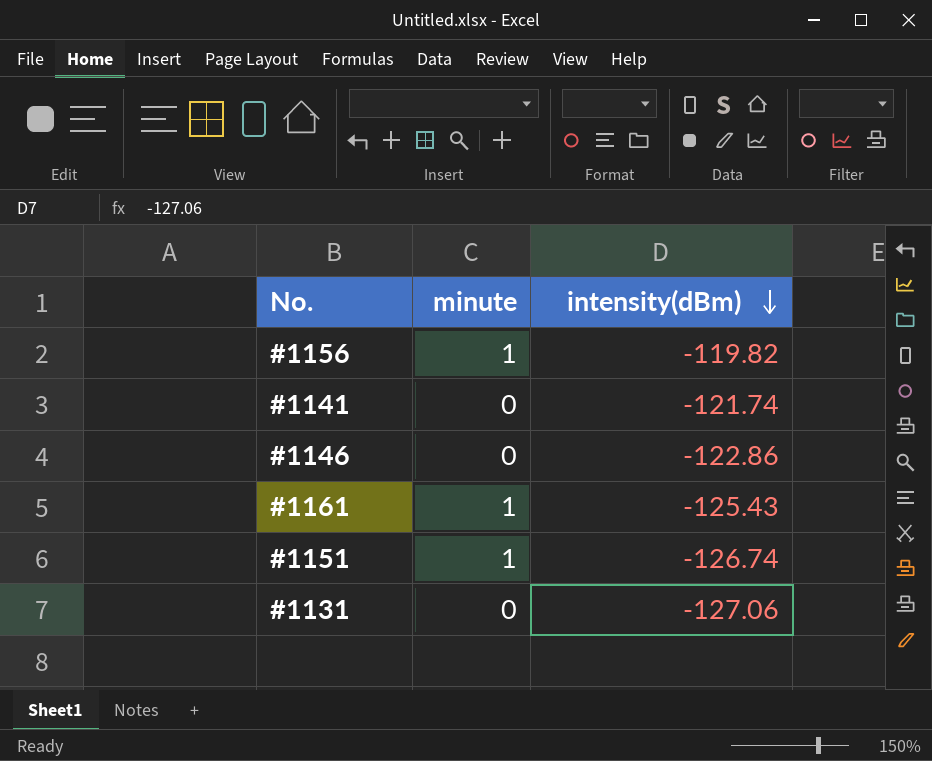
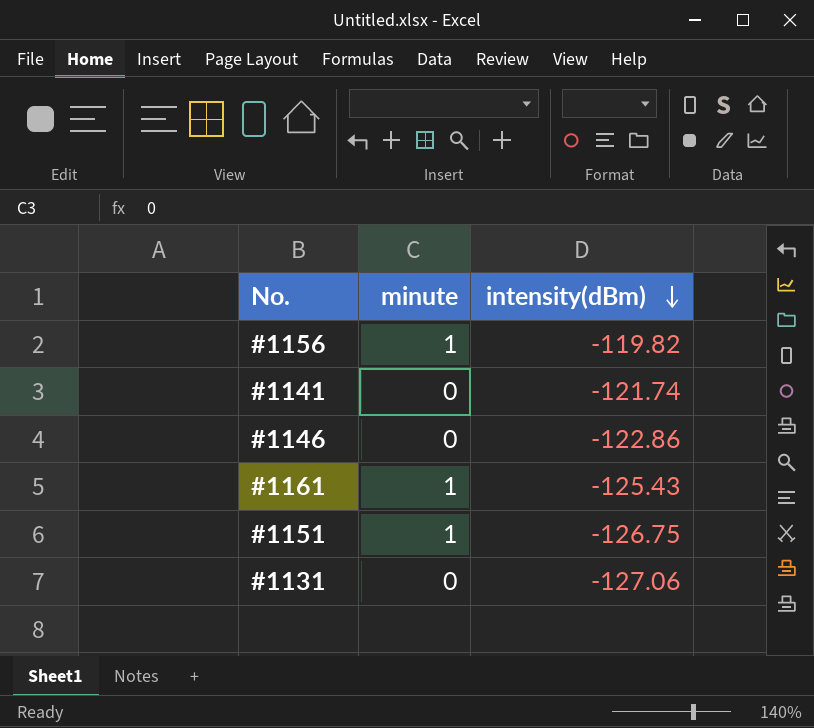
#1151 | intensity(dBm): -126.74 -> -126.75

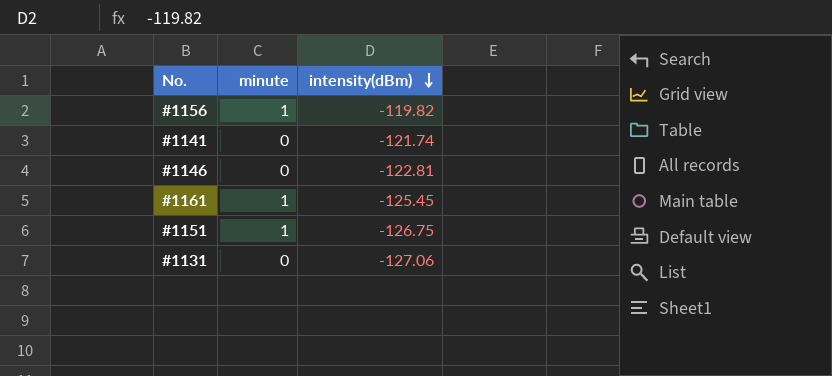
#1146 | intensity(dBm): -122.86 -> -122.81
#1161 | intensity(dBm): -125.43 -> -125.45

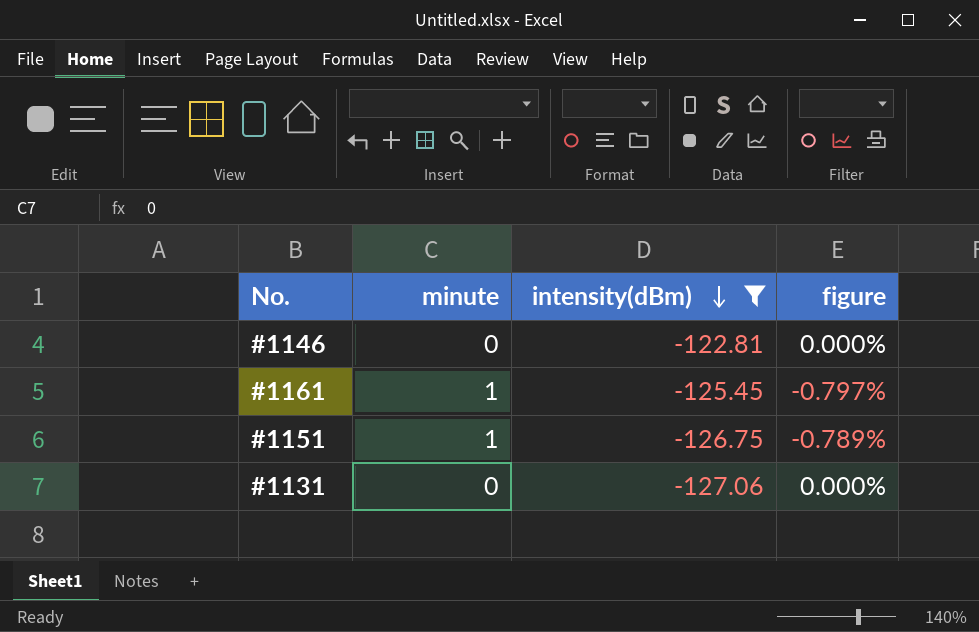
filter: none -> intensity(dBm) <= -122.81
column figure | formula: none -> [minute] / [intensity(dBm)]

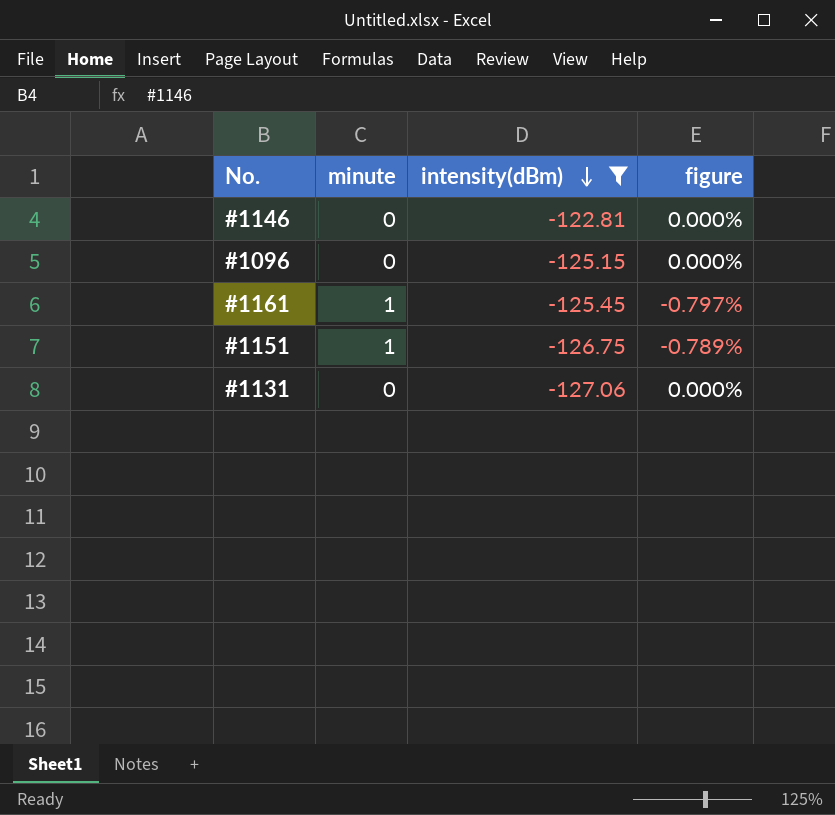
row #1096: none -> 0 | -125.15 | 0.000%

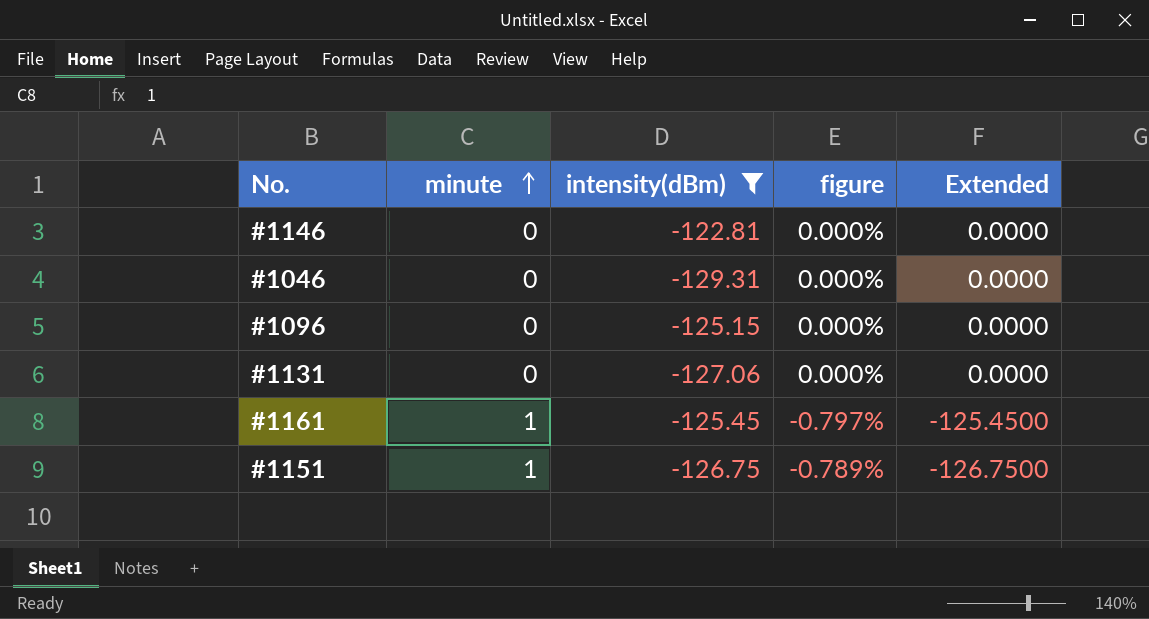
row order: intensity(dBm) descending -> minute ascending
column Extended | formula: none -> [minute] * [intensity(dBm)]
row #1046: none -> 0 | -129.31 | 0.000% | 0.0000

